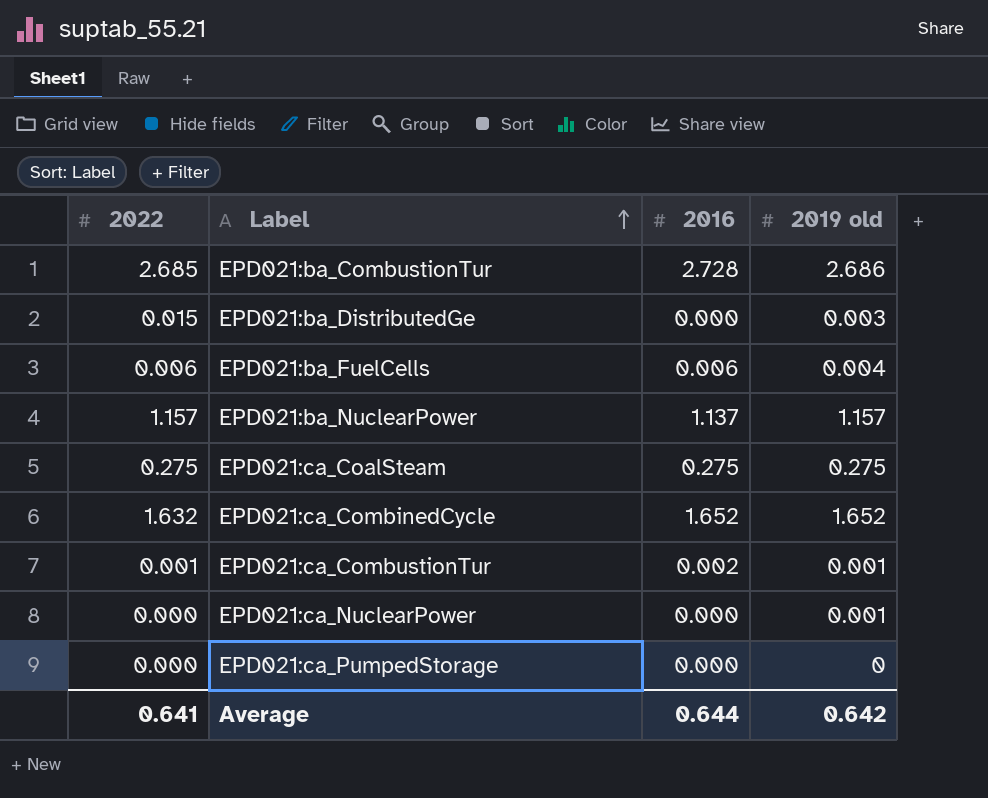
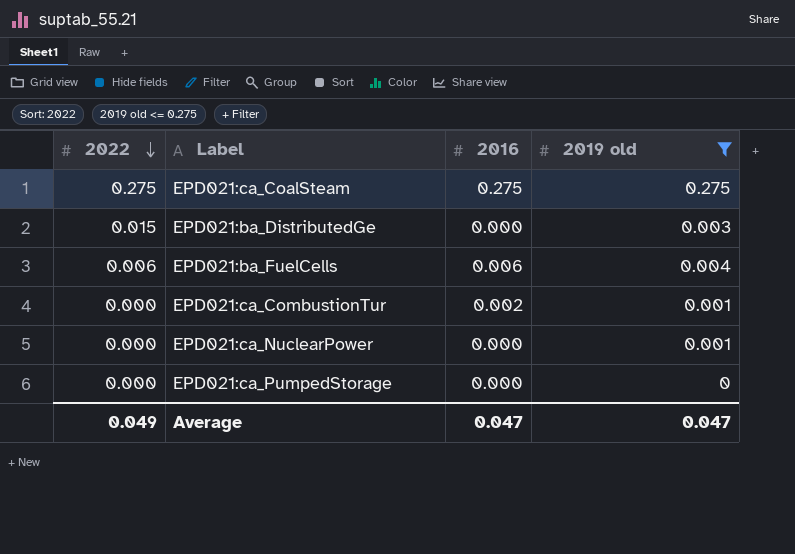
filter: none -> 2019 old <= 0.275
row order: Label ascending -> 2022 descending
EPD021:ca_CombustionTur | 2022: 0.001 -> 0.000
Average | 2022: 0.641 -> 0.049
Average | 2016: 0.644 -> 0.047
Average | 2019 old: 0.642 -> 0.047

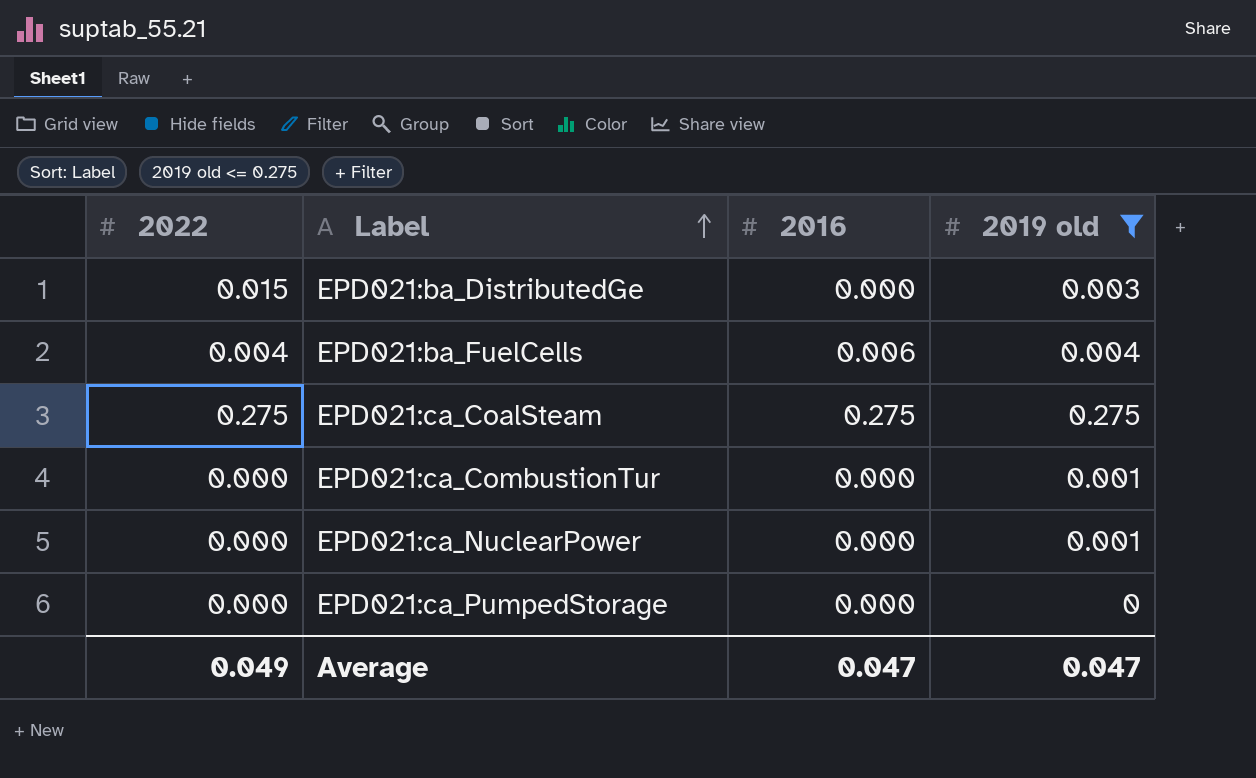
row order: 2022 descending -> Label ascending
EPD021:ba_FuelCells | 2022: 0.006 -> 0.004
EPD021:ca_CombustionTur | 2016: 0.002 -> 0.000

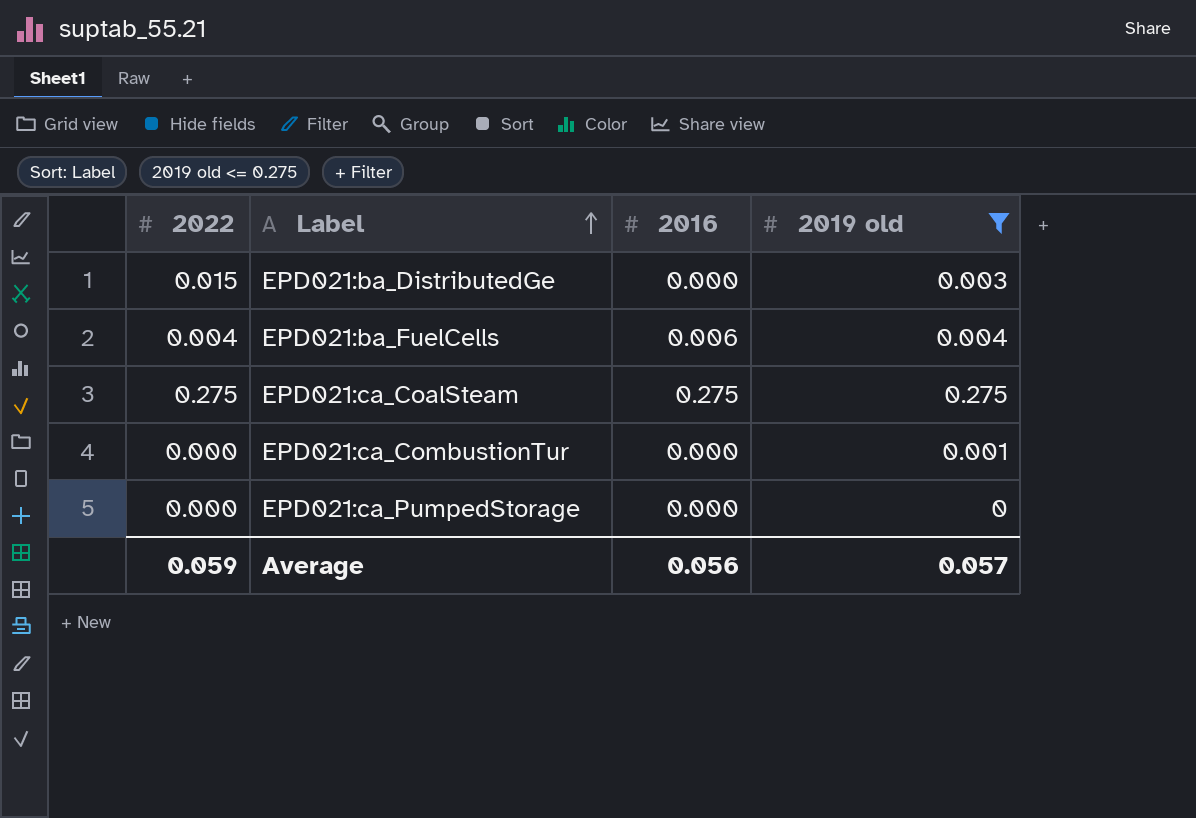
row EPD021:ca_NuclearPower: 0.000 | 0.000 | 0.001 -> none
Average | 2022: 0.049 -> 0.059
Average | 2016: 0.047 -> 0.056
Average | 2019 old: 0.047 -> 0.057

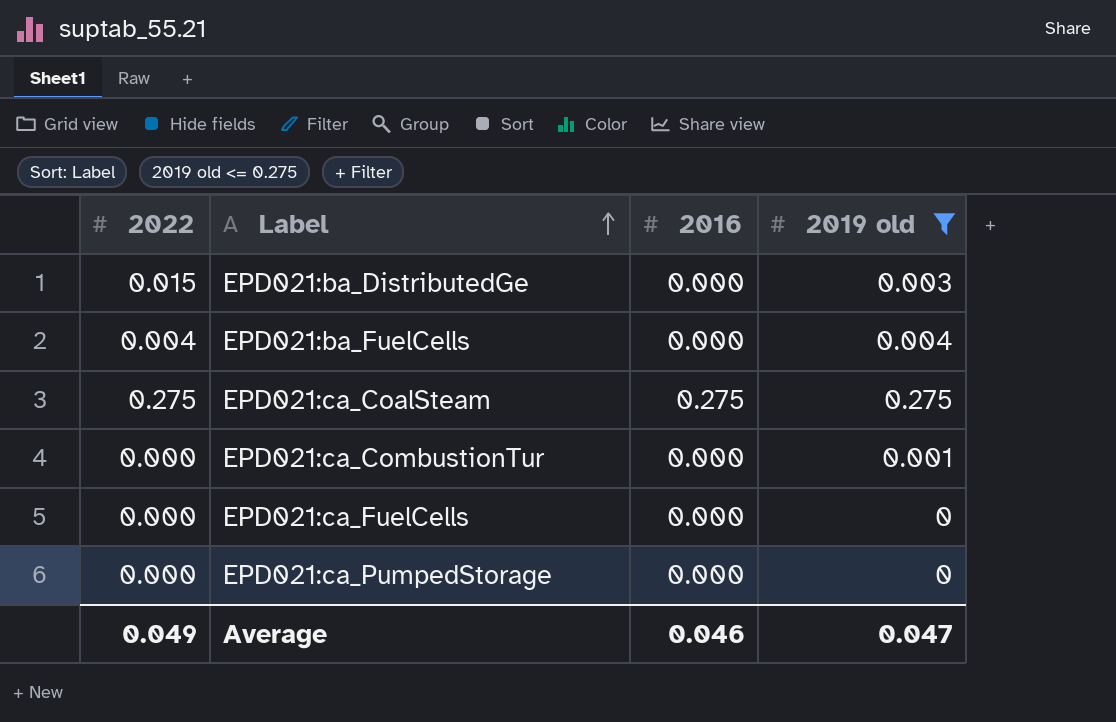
EPD021:ba_FuelCells | 2016: 0.006 -> 0.000
row EPD021:ca_FuelCells: none -> 0.000 | 0.000 | 0
Average | 2022: 0.059 -> 0.049
Average | 2016: 0.056 -> 0.046
Average | 2019 old: 0.057 -> 0.047

